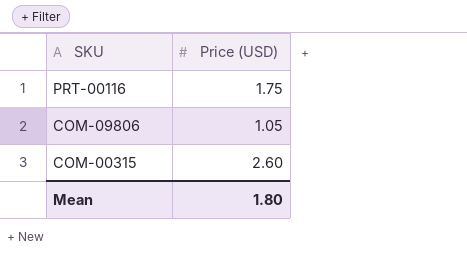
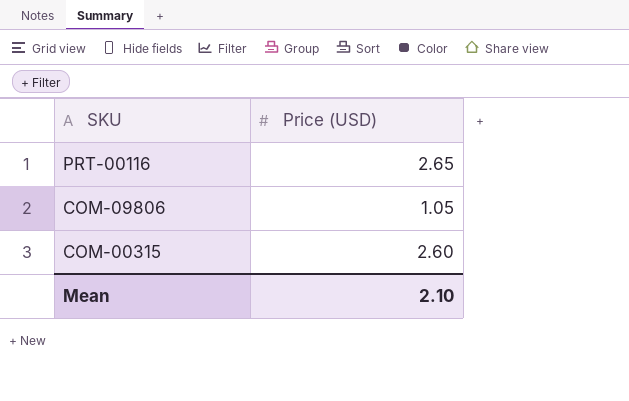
PRT-00116 | Price (USD): 1.75 -> 2.65
Mean | Price (USD): 1.80 -> 2.10

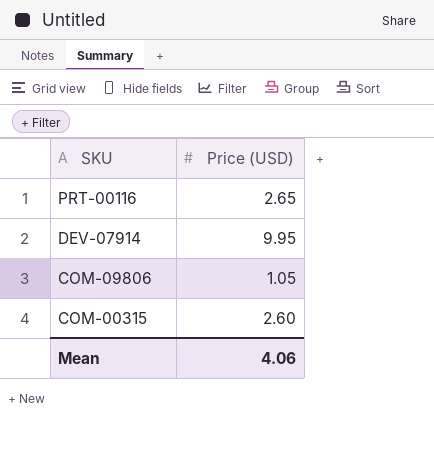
row DEV-07914: none -> 9.95
Mean | Price (USD): 2.10 -> 4.06

